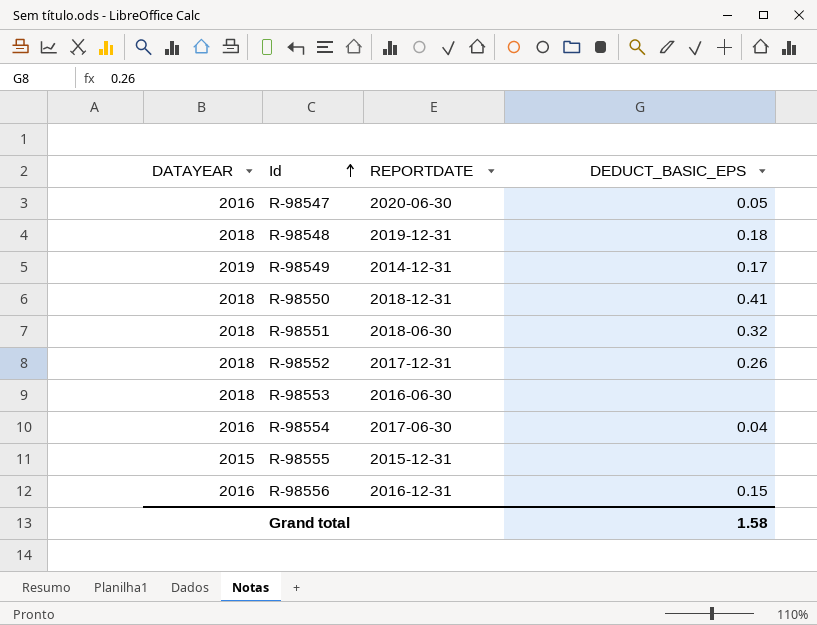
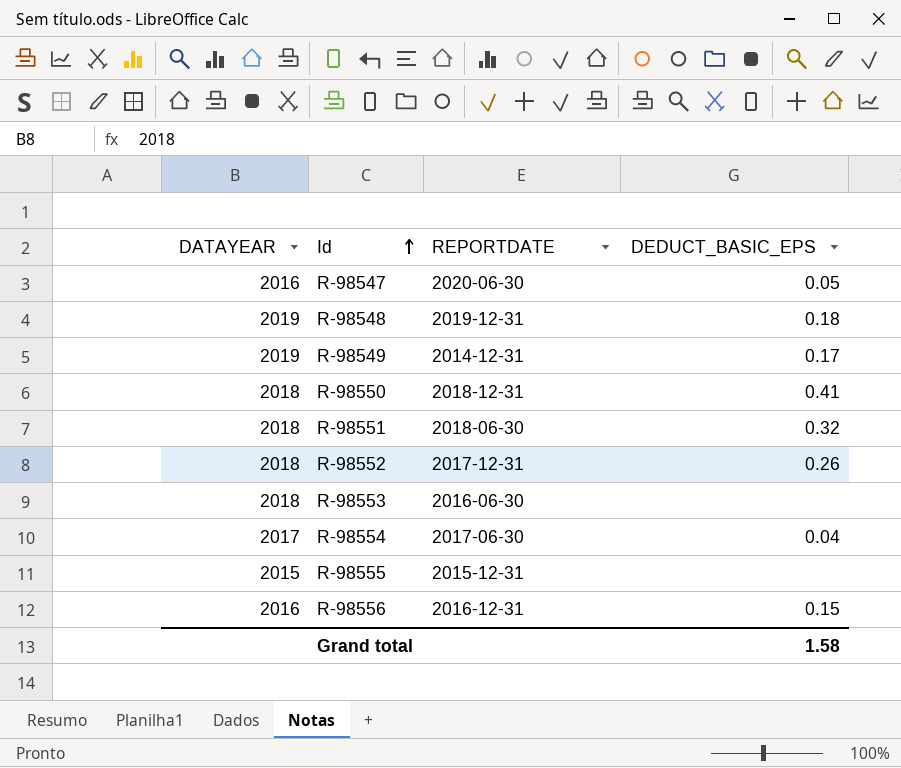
R-98548 | DATAYEAR: 2018 -> 2019
R-98554 | DATAYEAR: 2016 -> 2017

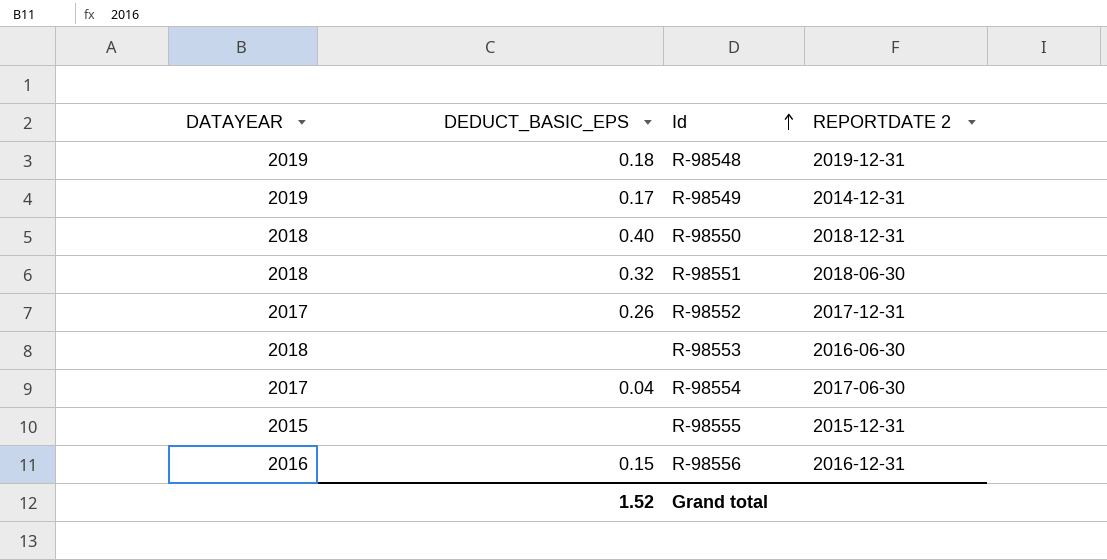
column DEDUCT_BASIC_EPS | position: 4 -> 2
column name: REPORTDATE -> REPORTDATE 2
row R-98547: 2016 | 2020-06-30 | 0.05 -> none
R-98550 | DEDUCT_BASIC_EPS: 0.41 -> 0.40
R-98552 | DATAYEAR: 2018 -> 2017
Grand total | DEDUCT_BASIC_EPS: 1.58 -> 1.52

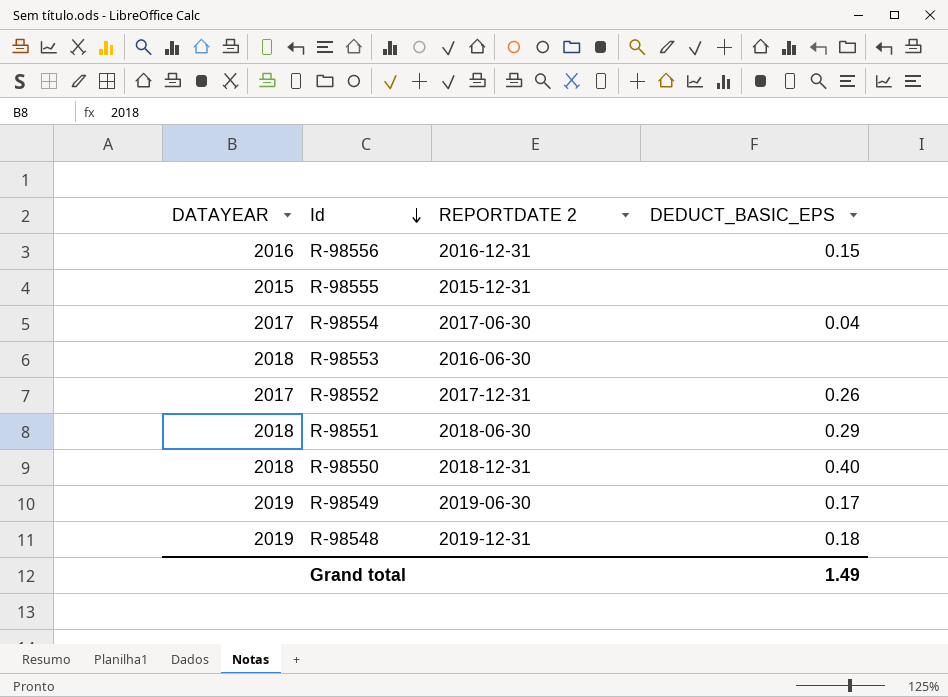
row order: Id ascending -> Id descending
column DEDUCT_BASIC_EPS | position: 2 -> 4
R-98551 | DEDUCT_BASIC_EPS: 0.32 -> 0.29
R-98549 | REPORTDATE 2: 2014-12-31 -> 2019-06-30
Grand total | DEDUCT_BASIC_EPS: 1.52 -> 1.49

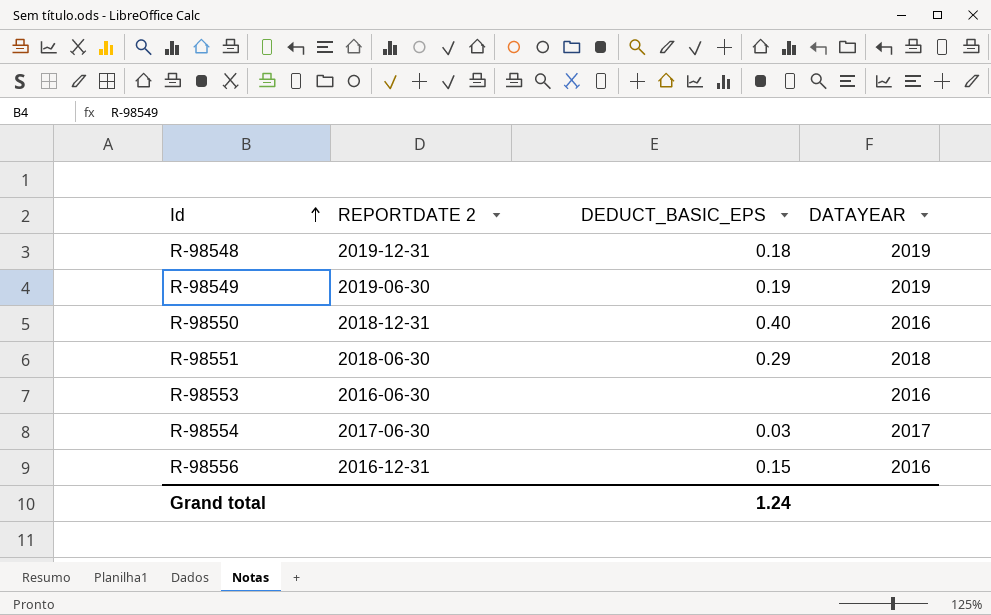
row order: Id descending -> Id ascending
column DATAYEAR | position: 1 -> 4
row R-98555: 2015 | 2015-12-31 | none -> none
row R-98552: 2017 | 2017-12-31 | 0.26 -> none
R-98549 | DEDUCT_BASIC_EPS: 0.17 -> 0.19
R-98550 | DATAYEAR: 2018 -> 2016
R-98553 | DATAYEAR: 2018 -> 2016
R-98554 | DEDUCT_BASIC_EPS: 0.04 -> 0.03
Grand total | DEDUCT_BASIC_EPS: 1.49 -> 1.24

